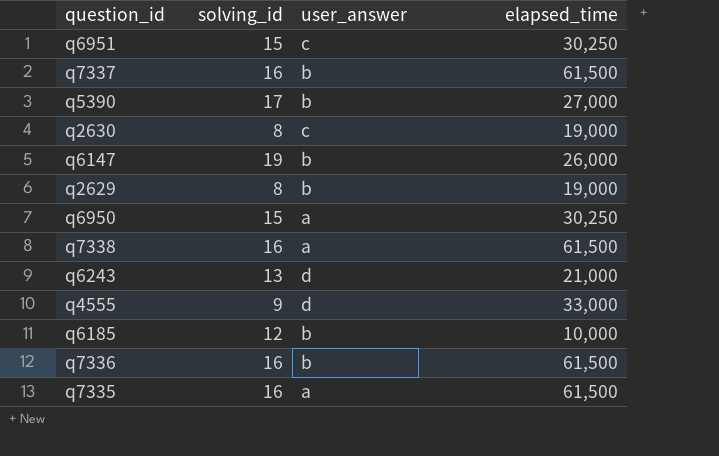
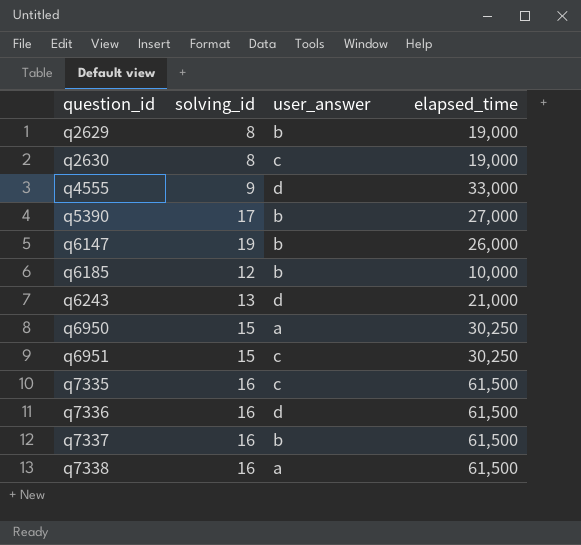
row order: none -> question_id ascending
q7335 | user_answer: a -> c
q7336 | user_answer: b -> d

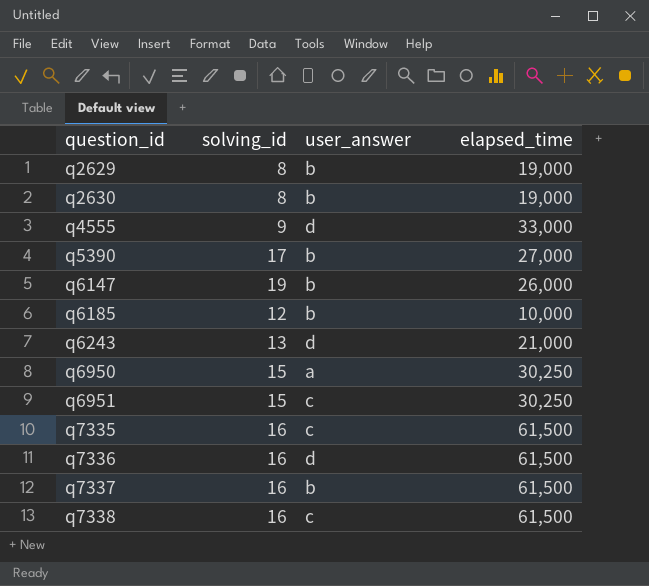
q2630 | user_answer: c -> b
q7338 | user_answer: a -> c

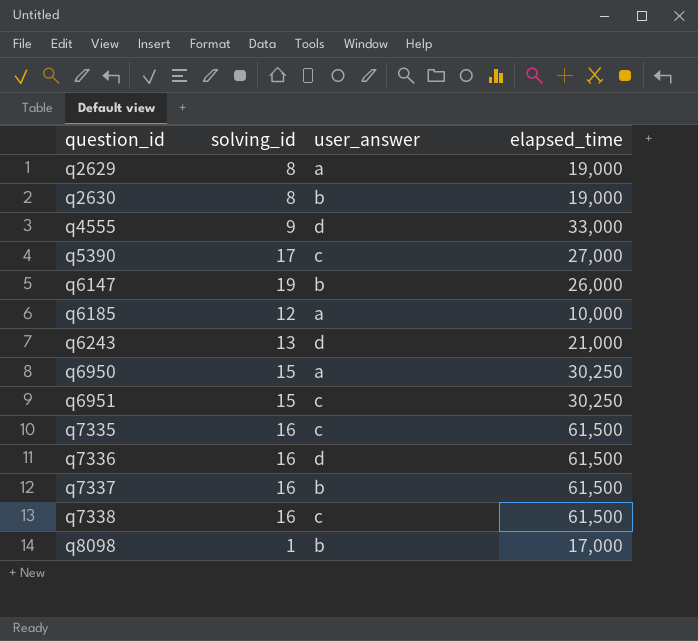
q2629 | user_answer: b -> a
q5390 | user_answer: b -> c
q6185 | user_answer: b -> a
row q8098: none -> 1 | b | 17,000

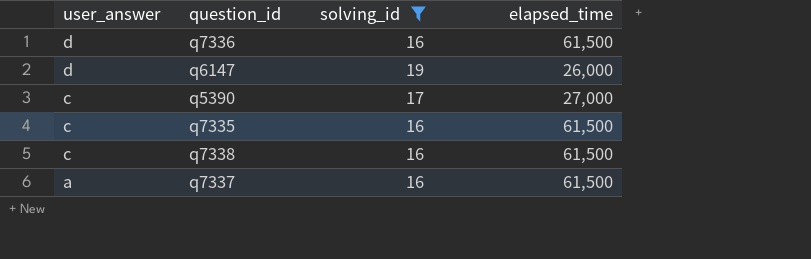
filter: none -> solving_id >= 16
row order: question_id ascending -> user_answer descending
column user_answer | position: 3 -> 1
q6147 | user_answer: b -> d
q7337 | user_answer: b -> a

